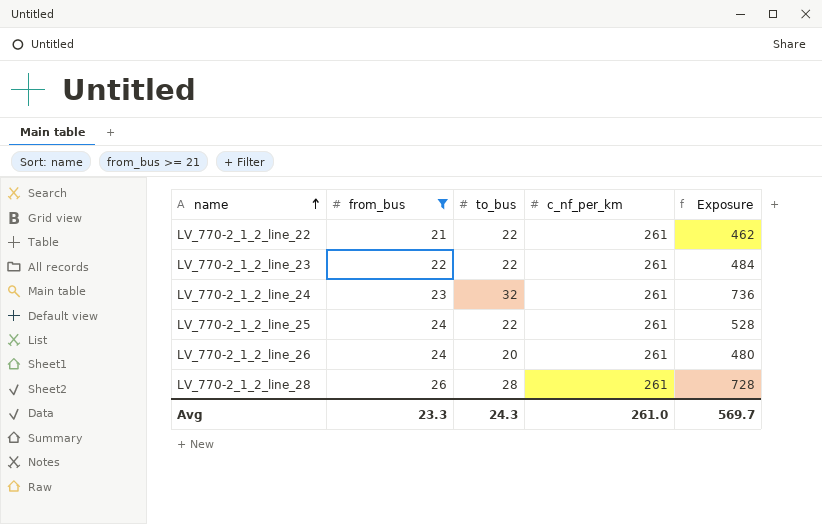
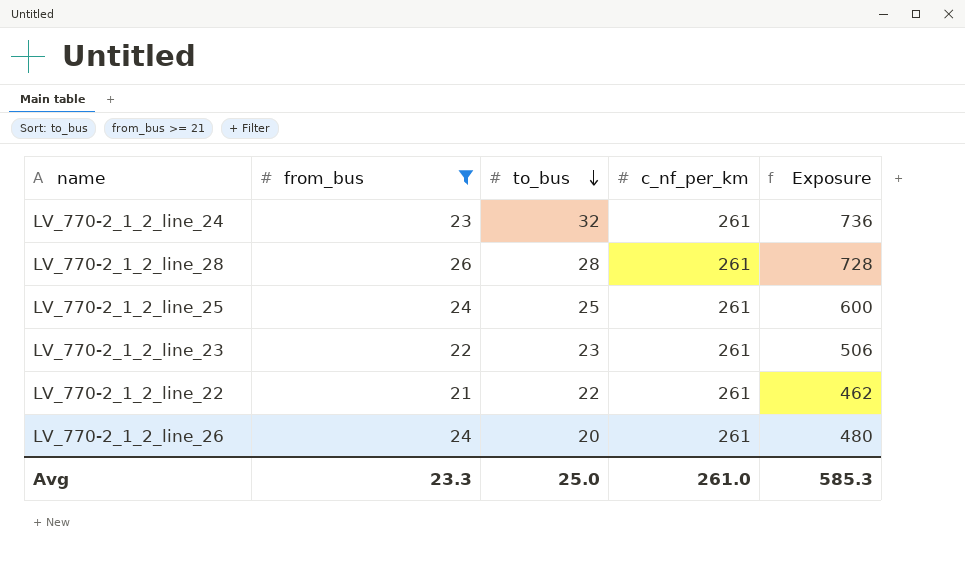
row order: name ascending -> to_bus descending
LV_770-2_1_2_line_25 | to_bus: 22 -> 25
LV_770-2_1_2_line_25 | Exposure: 528 -> 600
LV_770-2_1_2_line_23 | to_bus: 22 -> 23
LV_770-2_1_2_line_23 | Exposure: 484 -> 506
Avg | to_bus: 24.3 -> 25.0
Avg | Exposure: 569.7 -> 585.3

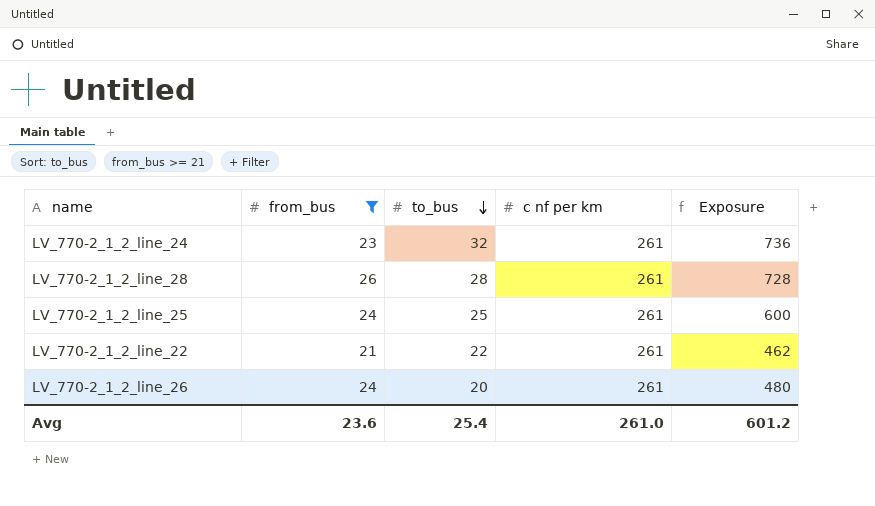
column name: c_nf_per_km -> c nf per km
row LV_770-2_1_2_line_23: 22 | 23 | 261 | 506 -> none
Avg | from_bus: 23.3 -> 23.6
Avg | to_bus: 25.0 -> 25.4
Avg | Exposure: 585.3 -> 601.2

